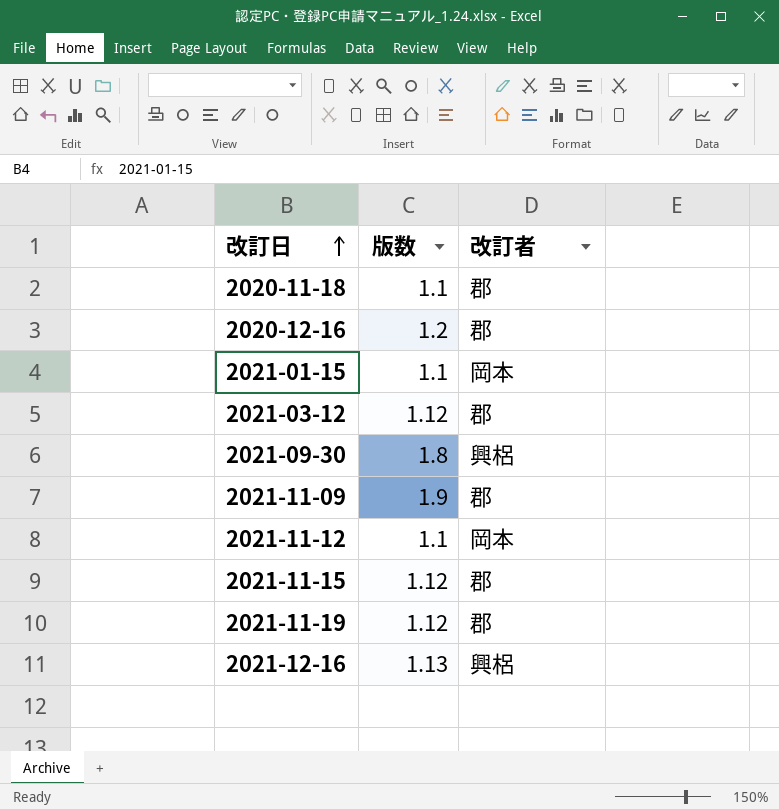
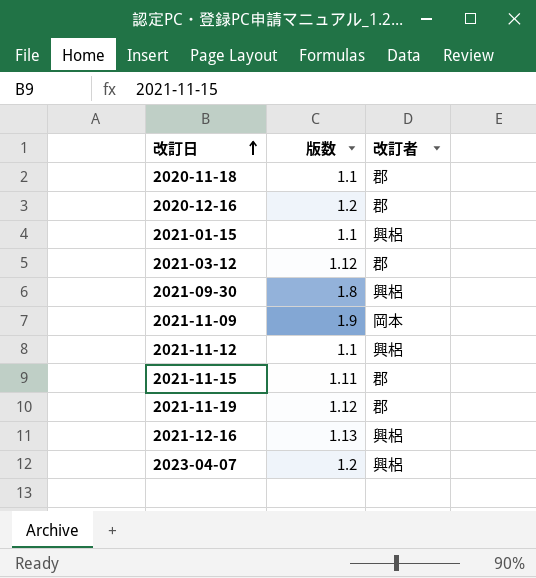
2021-01-15 | 改訂者: 岡本 -> 興梠
2021-11-09 | 改訂者: 郡 -> 岡本
2021-11-12 | 改訂者: 岡本 -> 興梠
2021-11-15 | 版数: 1.12 -> 1.11
row 2023-04-07: none -> 1.2 | 興梠

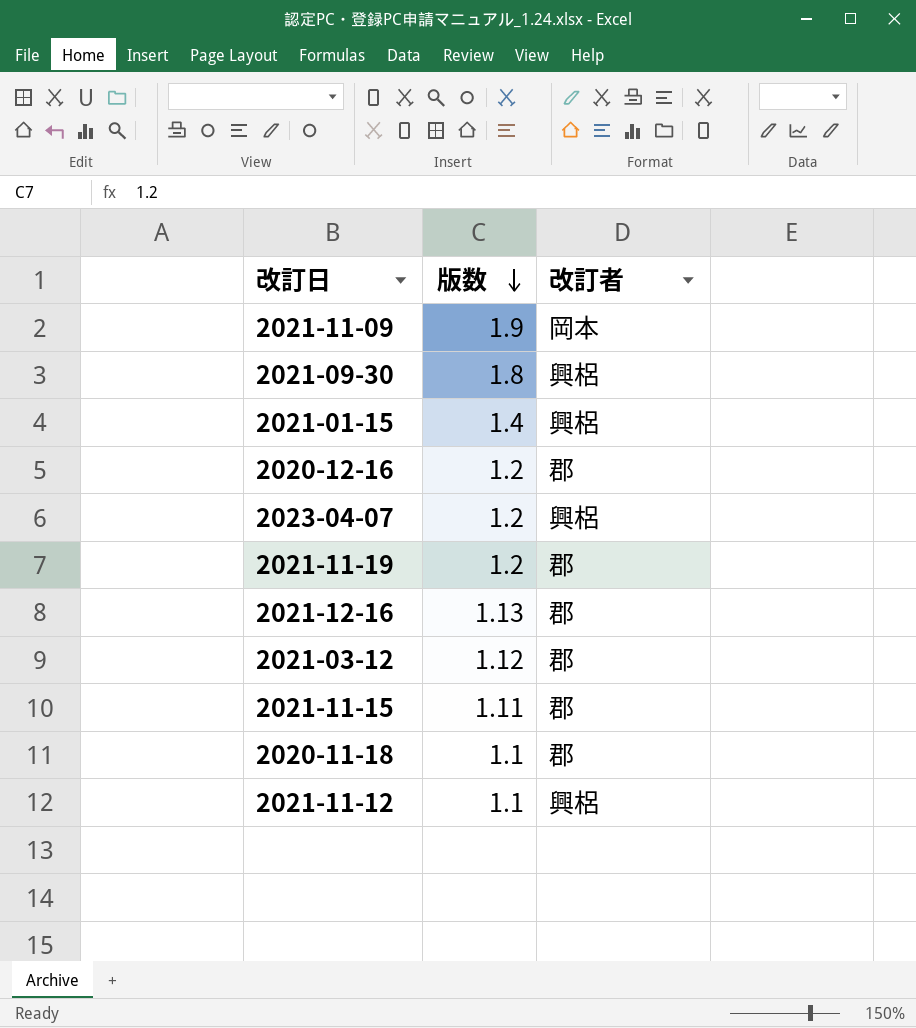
row order: 改訂日 ascending -> 版数 descending
2021-01-15 | 版数: 1.1 -> 1.4
2021-11-19 | 版数: 1.12 -> 1.2
2021-12-16 | 改訂者: 興梠 -> 郡

